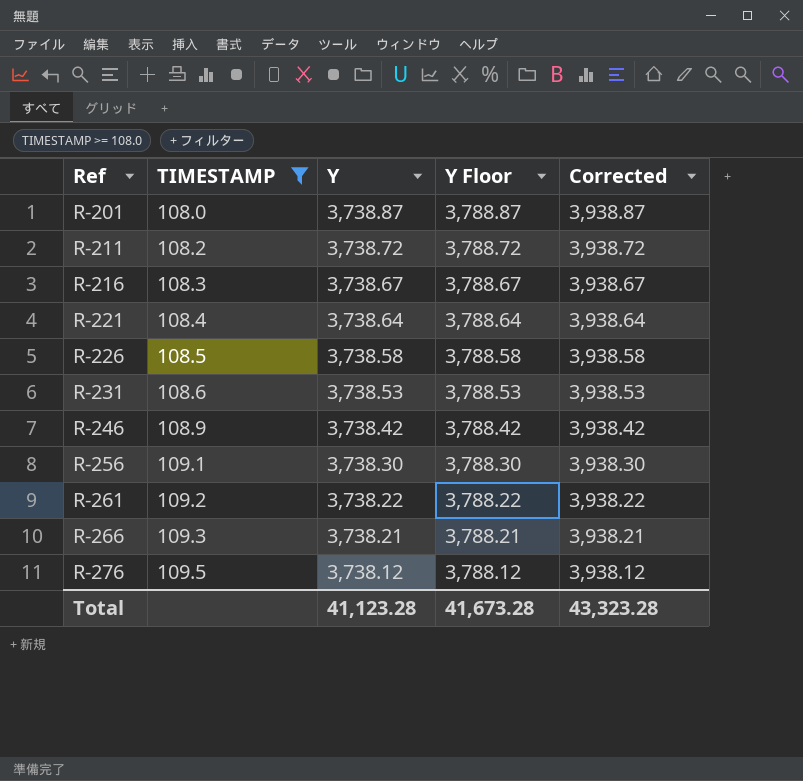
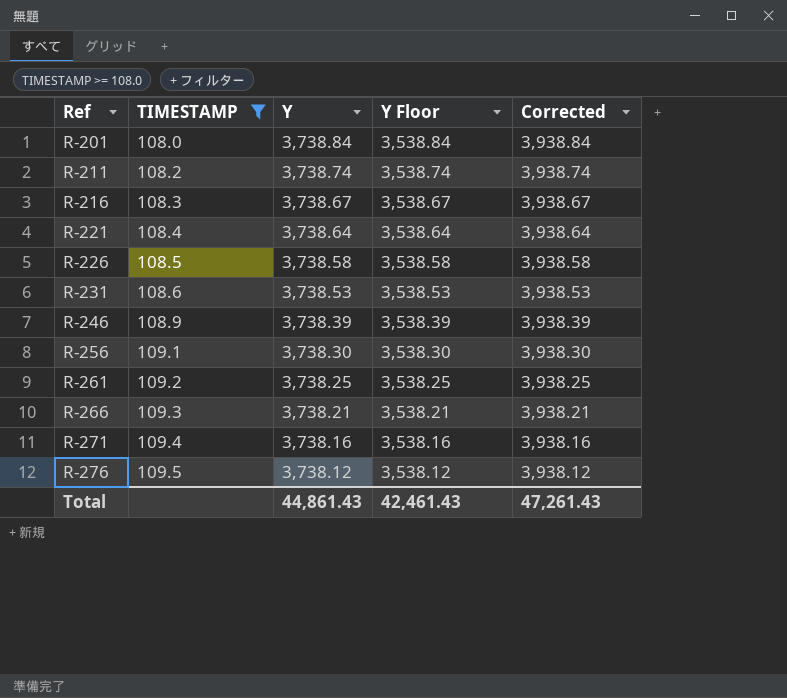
column Y Floor | formula: [Y] + 50 -> [Y] - 200
R-201 | Y: 3,738.87 -> 3,738.84
R-201 | Corrected: 3,938.87 -> 3,938.84
R-211 | Y: 3,738.72 -> 3,738.74
R-211 | Corrected: 3,938.72 -> 3,938.74
R-246 | Y: 3,738.42 -> 3,738.39
R-246 | Corrected: 3,938.42 -> 3,938.39
R-261 | Y: 3,738.22 -> 3,738.25
R-261 | Corrected: 3,938.22 -> 3,938.25
row R-271: none -> 109.4 | 3,738.16 | 3,538.16 | 3,938.16
Total | Y: 41,123.28 -> 44,861.43
Total | Y Floor: 41,673.28 -> 42,461.43
Total | Corrected: 43,323.28 -> 47,261.43

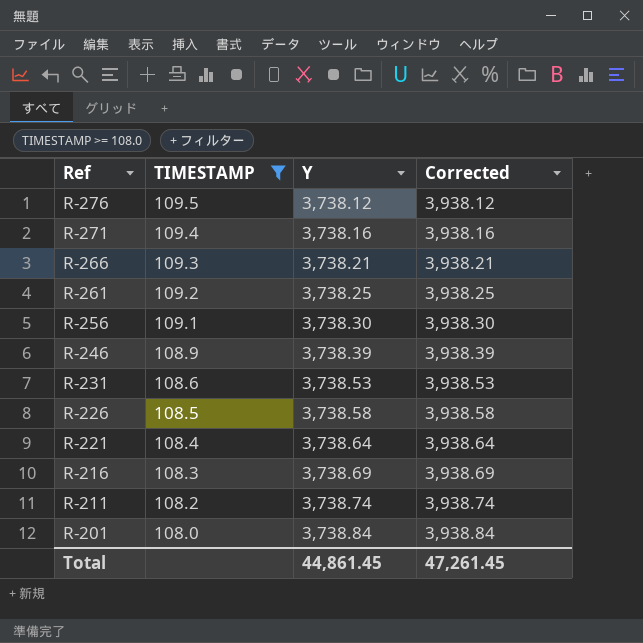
row order: Ref ascending -> Ref descending
column Y Floor | formula: [Y] - 200 -> none
R-216 | Y: 3,738.67 -> 3,738.69
R-216 | Corrected: 3,938.67 -> 3,938.69
Total | Y: 44,861.43 -> 44,861.45
Total | Corrected: 47,261.43 -> 47,261.45

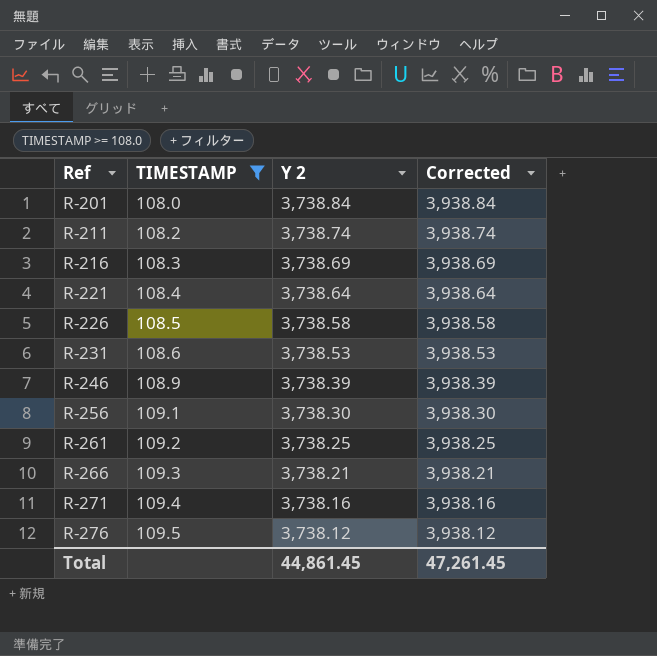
row order: Ref descending -> Ref ascending
column name: Y -> Y 2

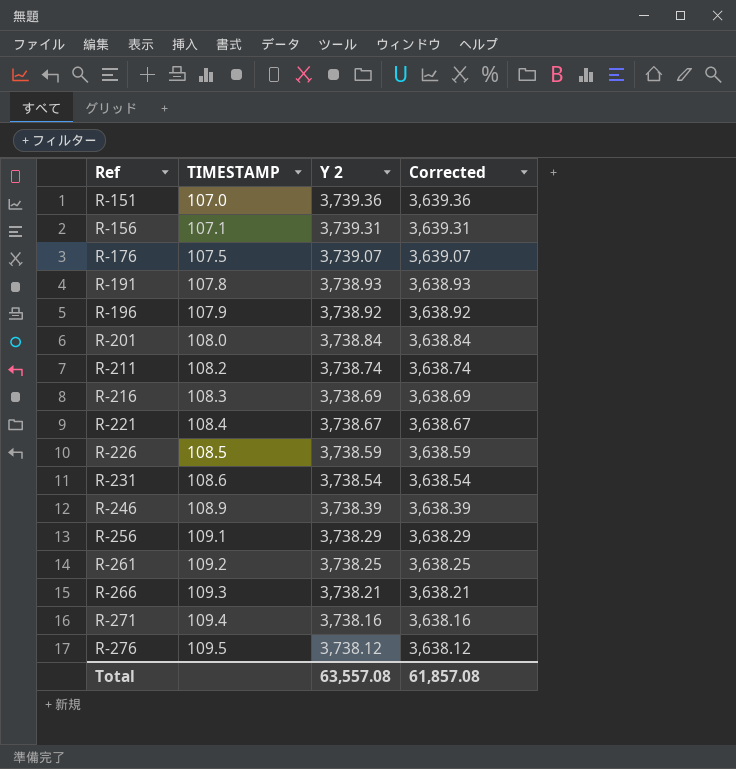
filter: TIMESTAMP >= 108.0 -> none
column Corrected | formula: [Y 2] + 200 -> [Y 2] - 100
R-221 | Y 2: 3,738.64 -> 3,738.67
R-226 | Y 2: 3,738.58 -> 3,738.59
R-231 | Y 2: 3,738.53 -> 3,738.54
R-256 | Y 2: 3,738.30 -> 3,738.29
Total | Y 2: 44,861.45 -> 63,557.08
Total | Corrected: 47,261.45 -> 61,857.08

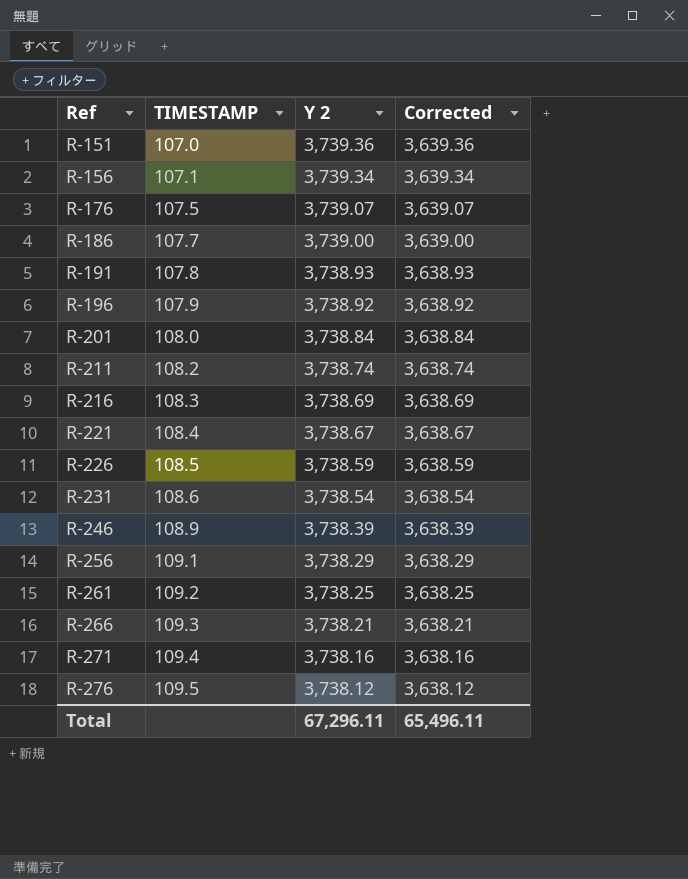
R-156 | Y 2: 3,739.31 -> 3,739.34
R-156 | Corrected: 3,639.31 -> 3,639.34
row R-186: none -> 107.7 | 3,739.00 | 3,639.00
Total | Y 2: 63,557.08 -> 67,296.11
Total | Corrected: 61,857.08 -> 65,496.11

